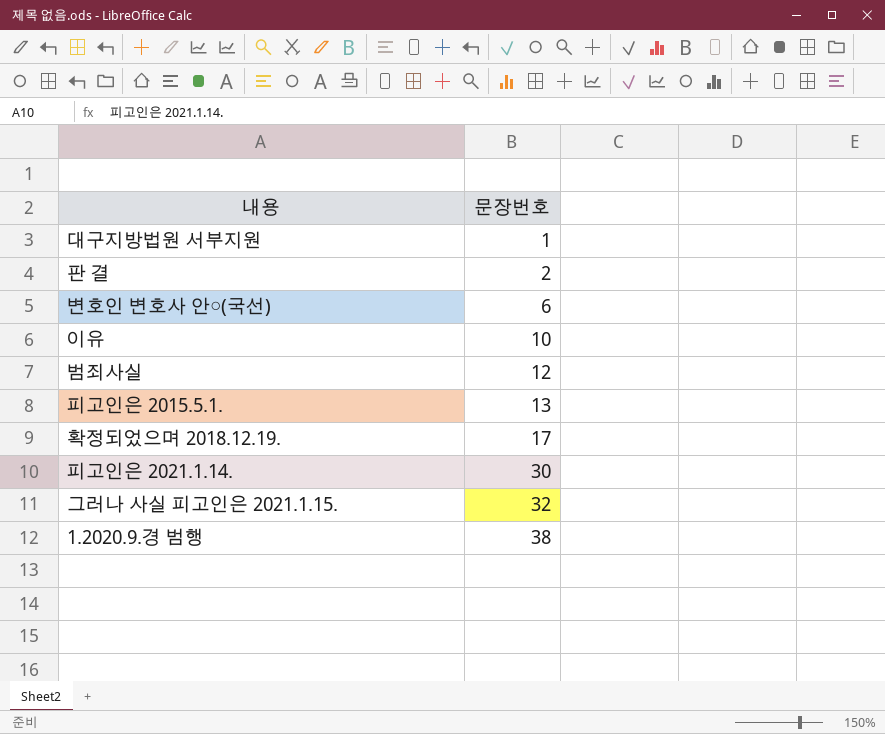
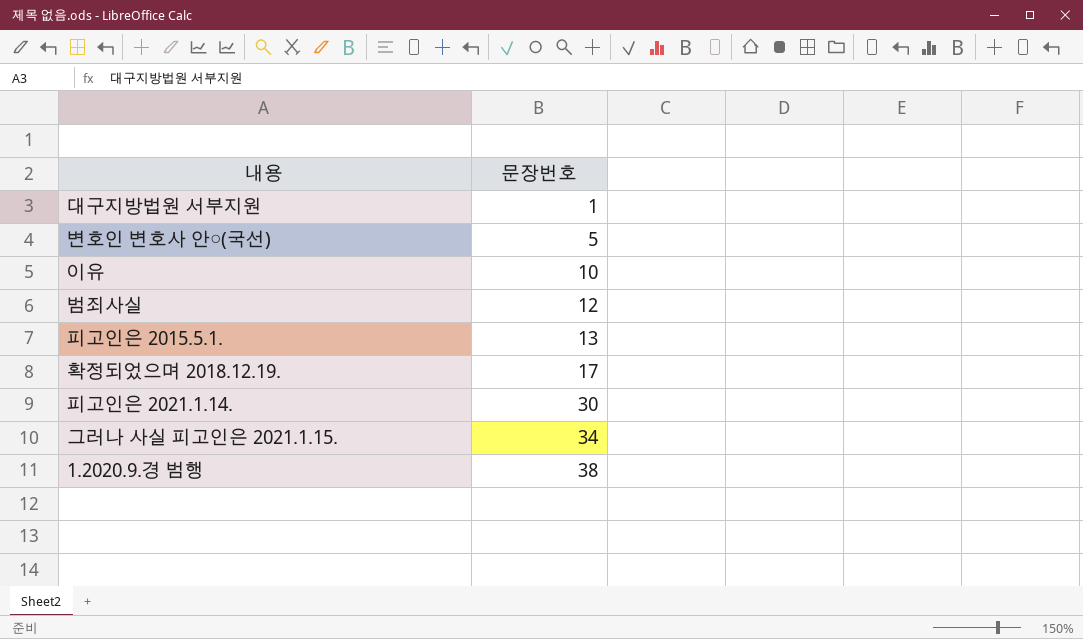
row 판 결: 2 -> none
변호인 변호사 안○(국선) | 문장번호: 6 -> 5
그러나 사실 피고인은 2021.1.15. | 문장번호: 32 -> 34

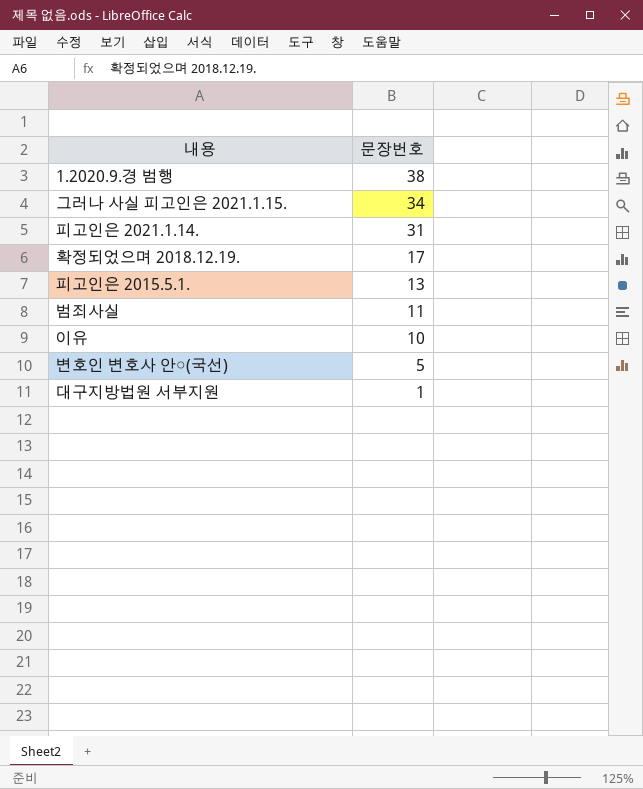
row order: 문장번호 ascending -> 문장번호 descending
피고인은 2021.1.14. | 문장번호: 30 -> 31
범죄사실 | 문장번호: 12 -> 11

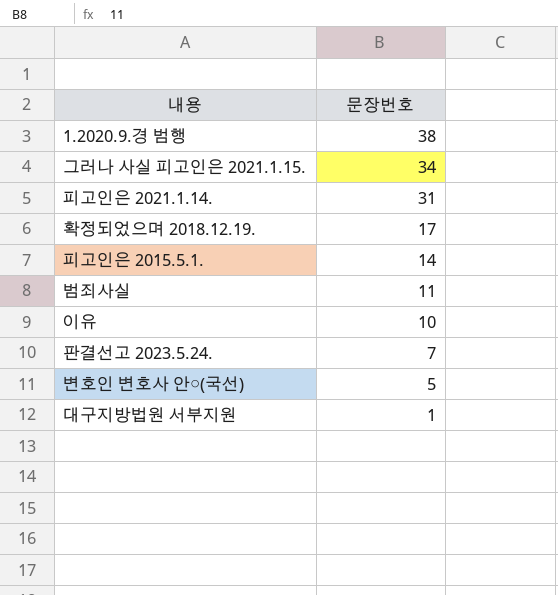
피고인은 2015.5.1. | 문장번호: 13 -> 14
row 판결선고 2023.5.24.: none -> 7

